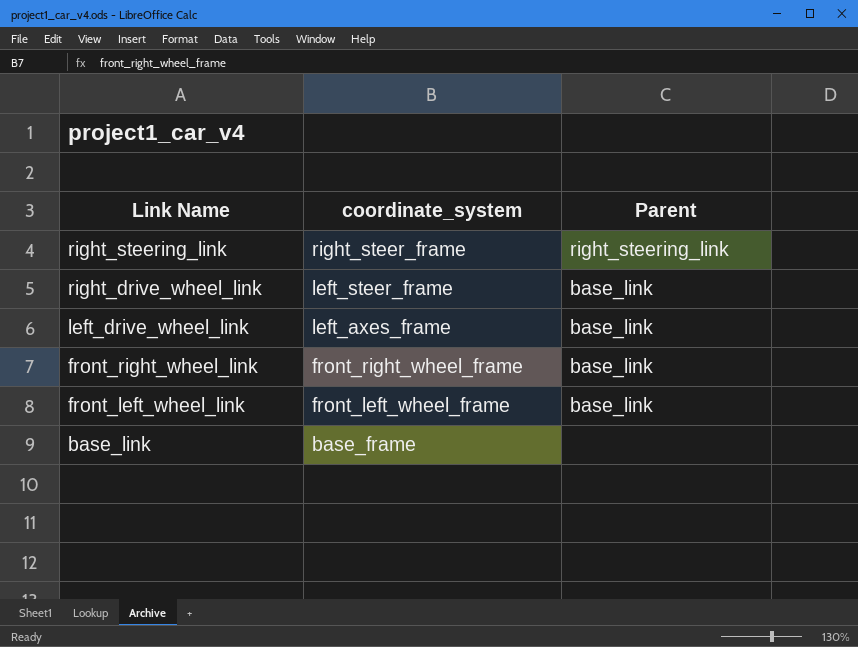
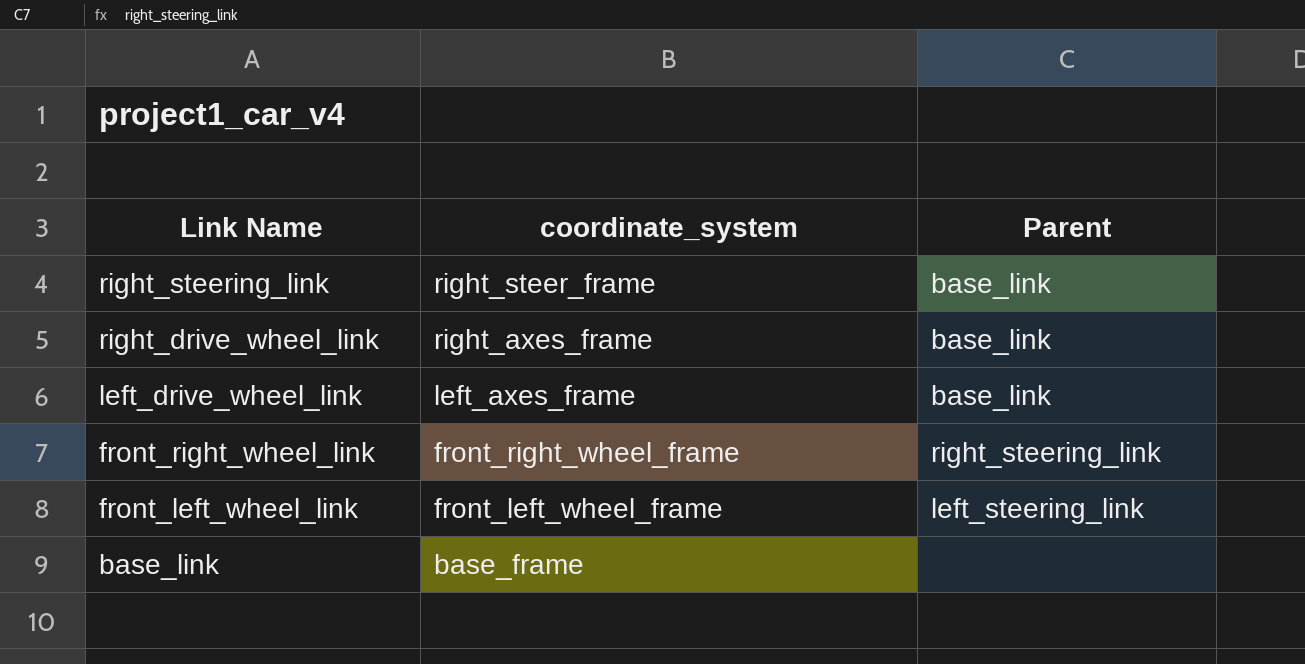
right_steering_link | Parent: right_steering_link -> base_link
right_drive_wheel_link | coordinate_system: left_steer_frame -> right_axes_frame
front_right_wheel_link | Parent: base_link -> right_steering_link
front_left_wheel_link | Parent: base_link -> left_steering_link

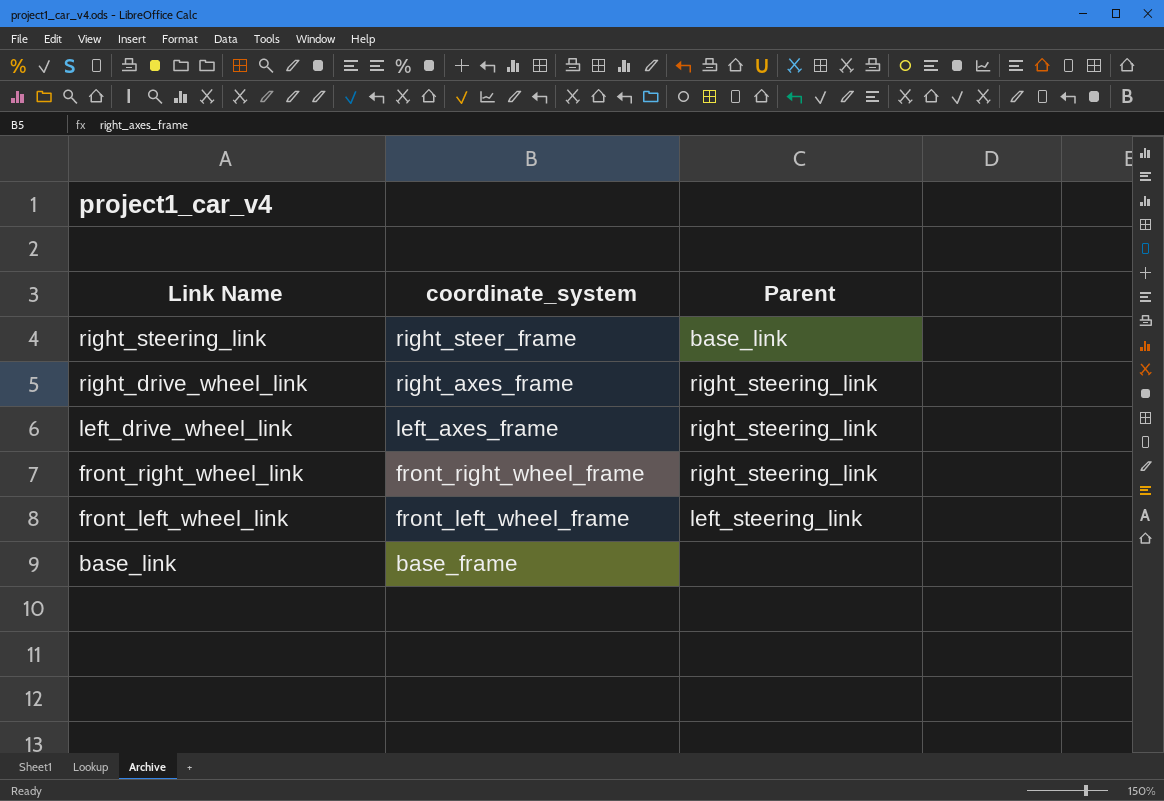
right_drive_wheel_link | Parent: base_link -> right_steering_link
left_drive_wheel_link | Parent: base_link -> right_steering_link

